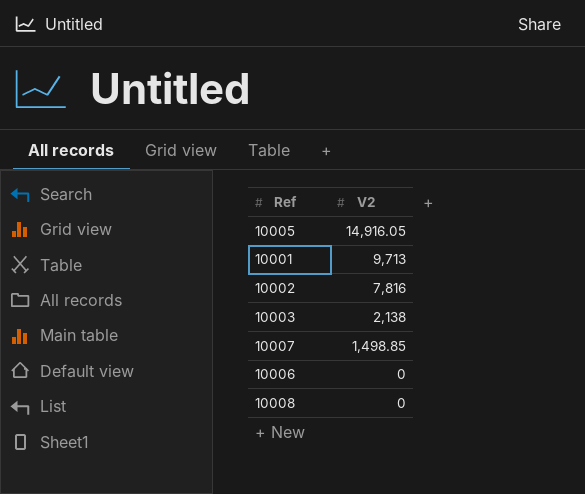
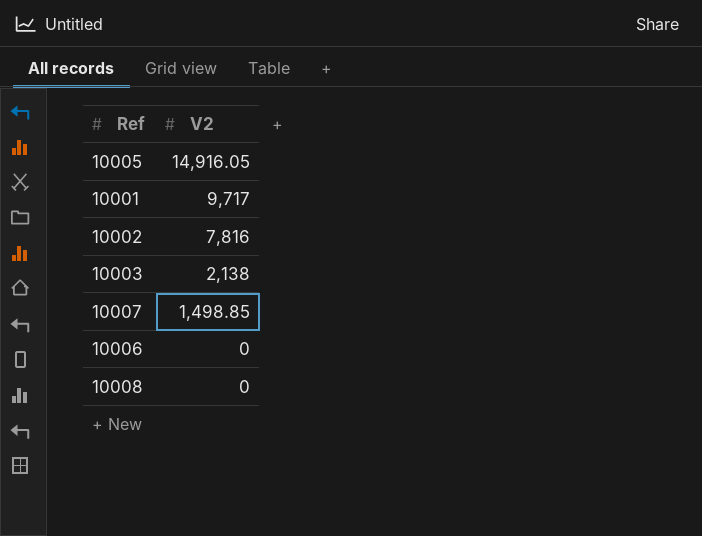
10001 | V2: 9,713 -> 9,717

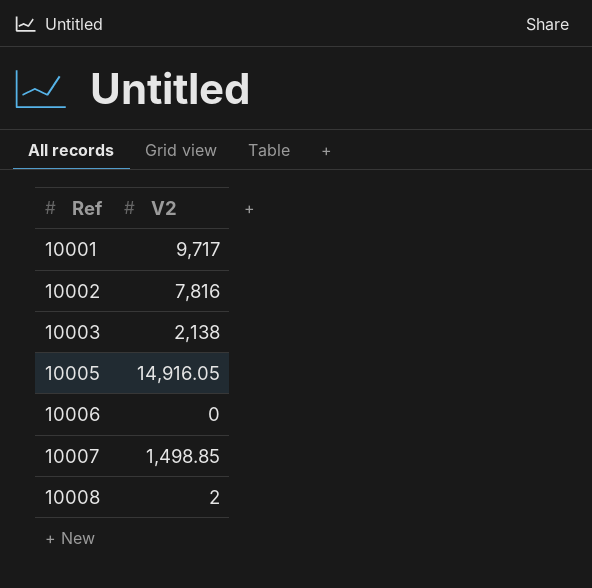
row order: V2 descending -> Ref ascending
10008 | V2: 0 -> 2

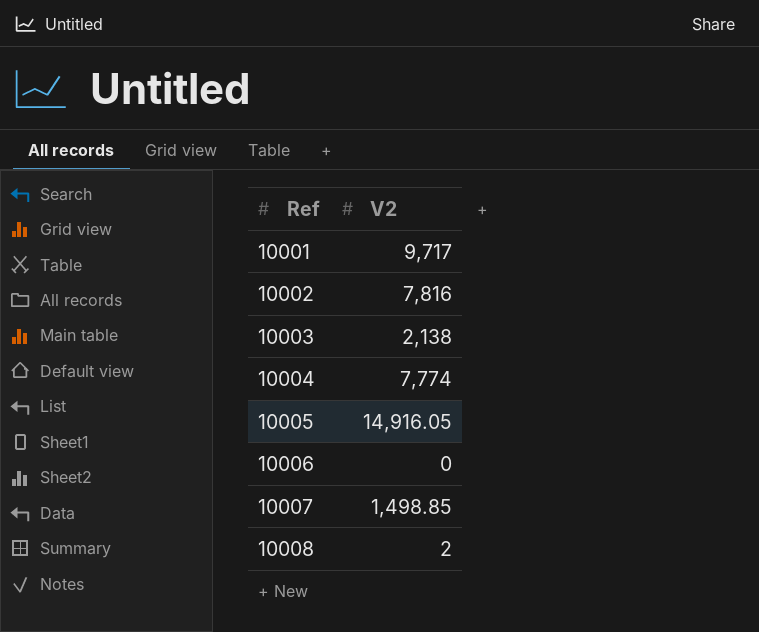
row 10004: none -> 7,774

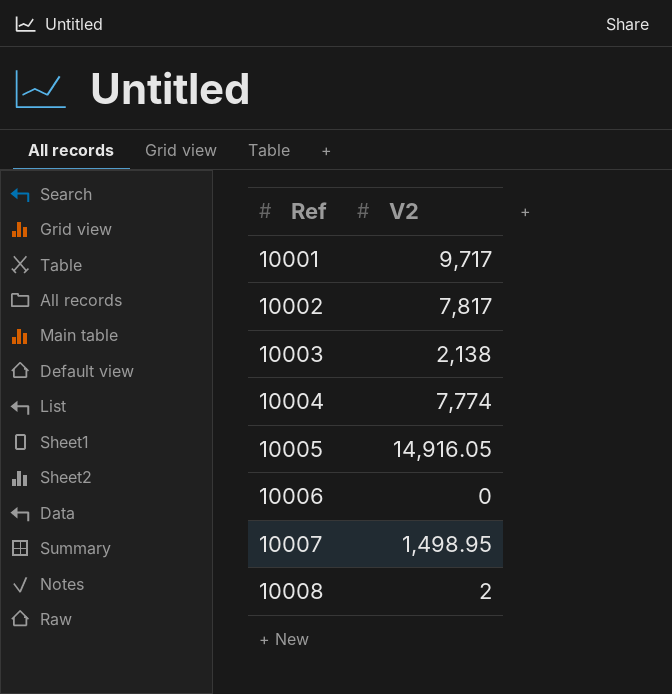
10002 | V2: 7,816 -> 7,817
10007 | V2: 1,498.85 -> 1,498.95

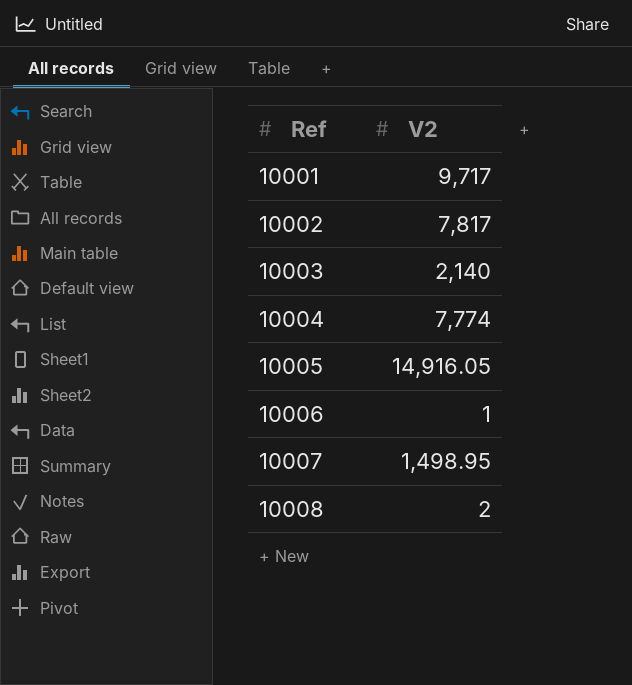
10003 | V2: 2,138 -> 2,140
10006 | V2: 0 -> 1

